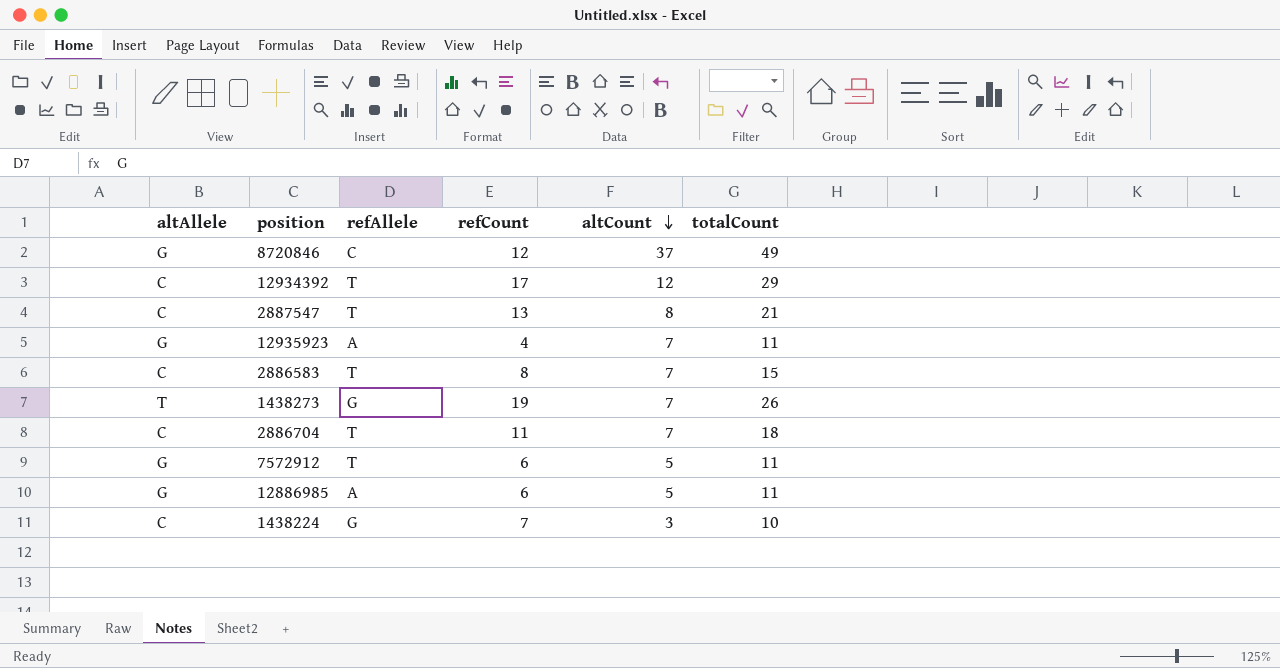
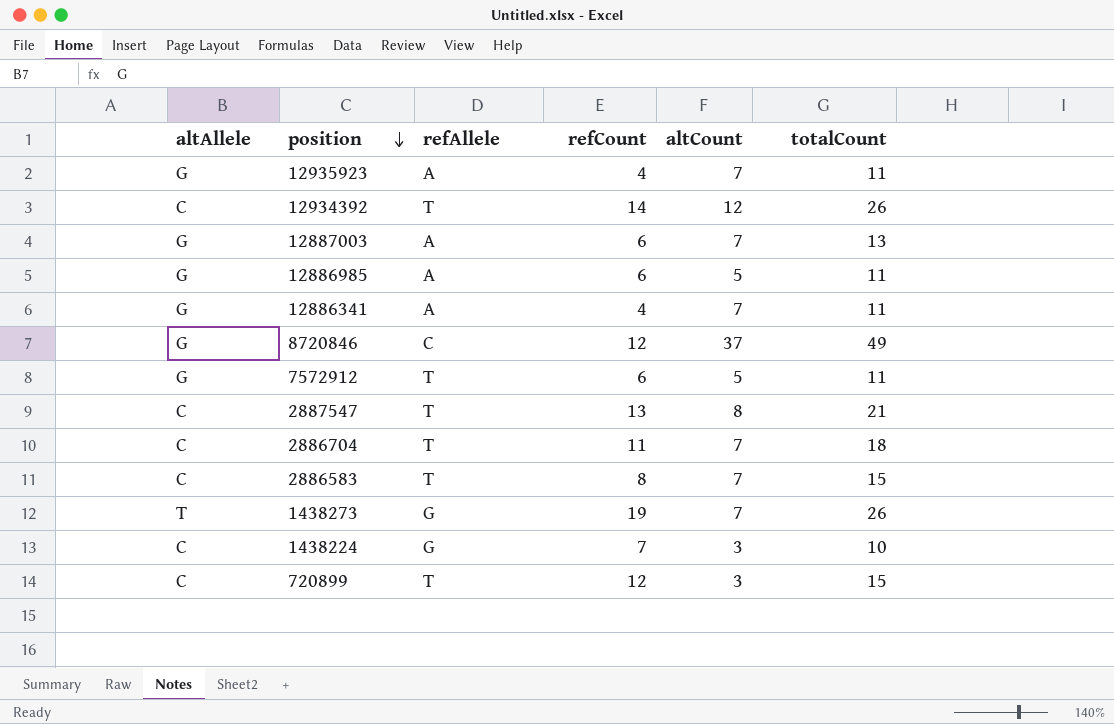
row order: altCount descending -> position descending
12934392 | refCount: 17 -> 14
12934392 | totalCount: 29 -> 26
row 12887003: none -> G | A | 6 | 7 | 13
row 12886341: none -> G | A | 4 | 7 | 11
row 720899: none -> C | T | 12 | 3 | 15

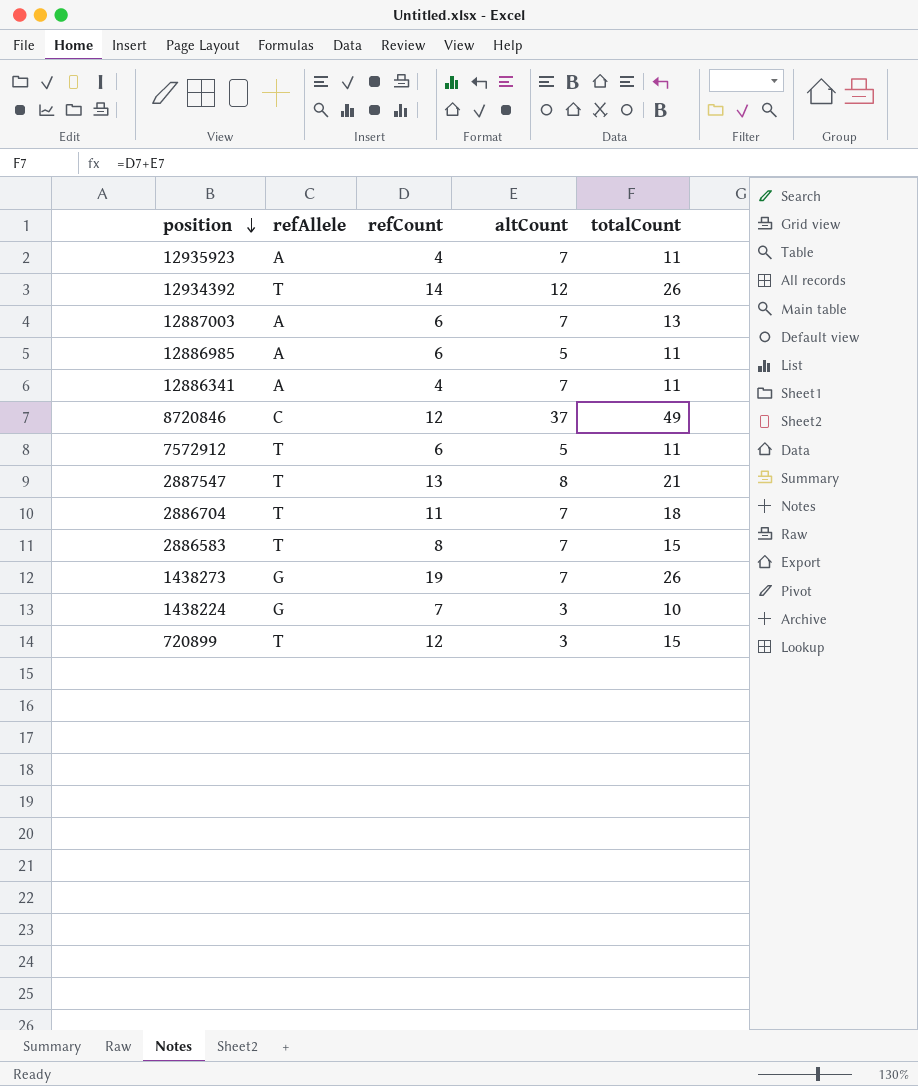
column altAllele | position: 1 -> none

